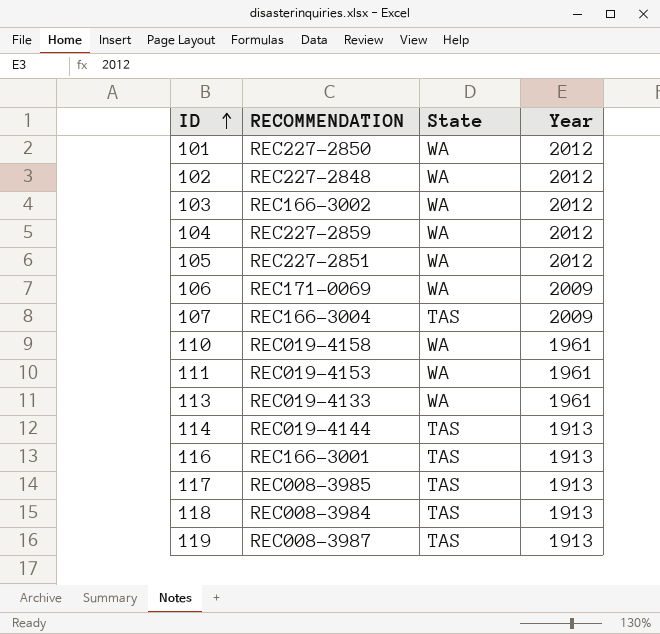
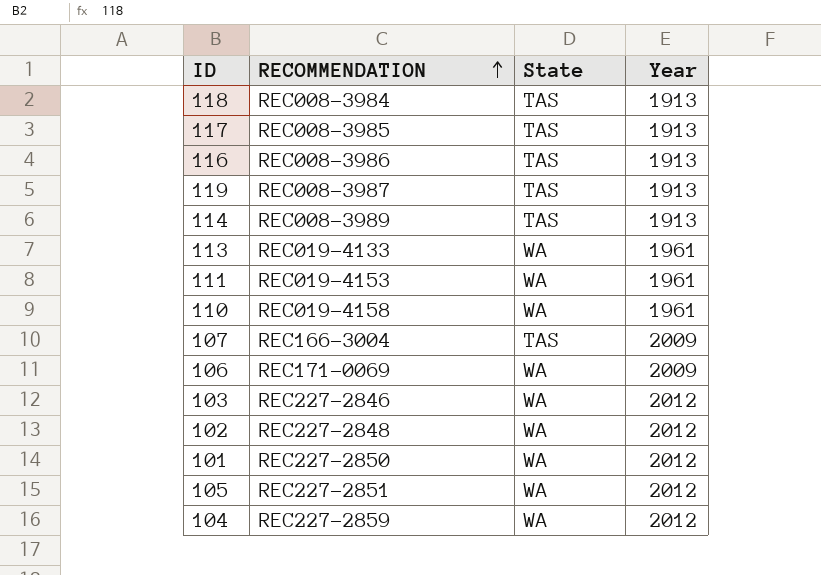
row order: ID ascending -> RECOMMENDATION ascending
116 | RECOMMENDATION: REC166-3001 -> REC008-3986
114 | RECOMMENDATION: REC019-4144 -> REC008-3989
103 | RECOMMENDATION: REC166-3002 -> REC227-2846

